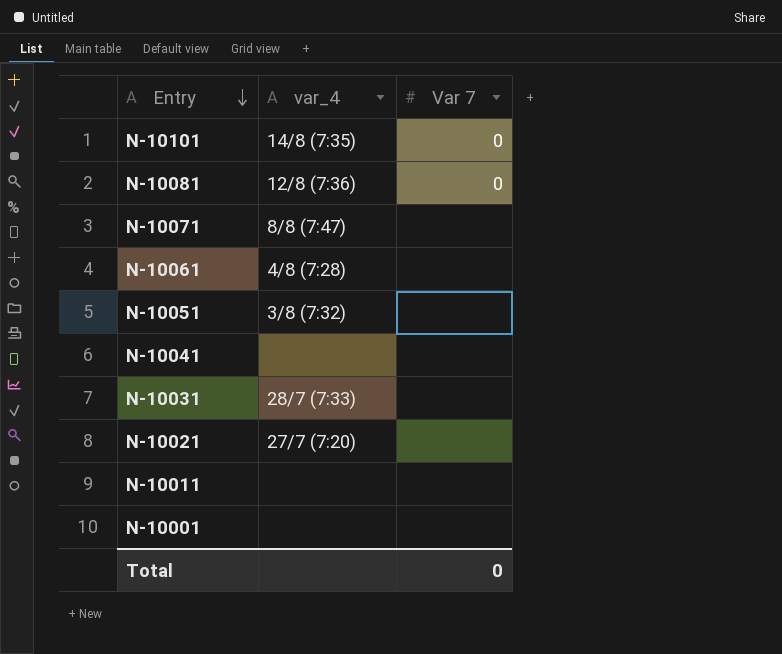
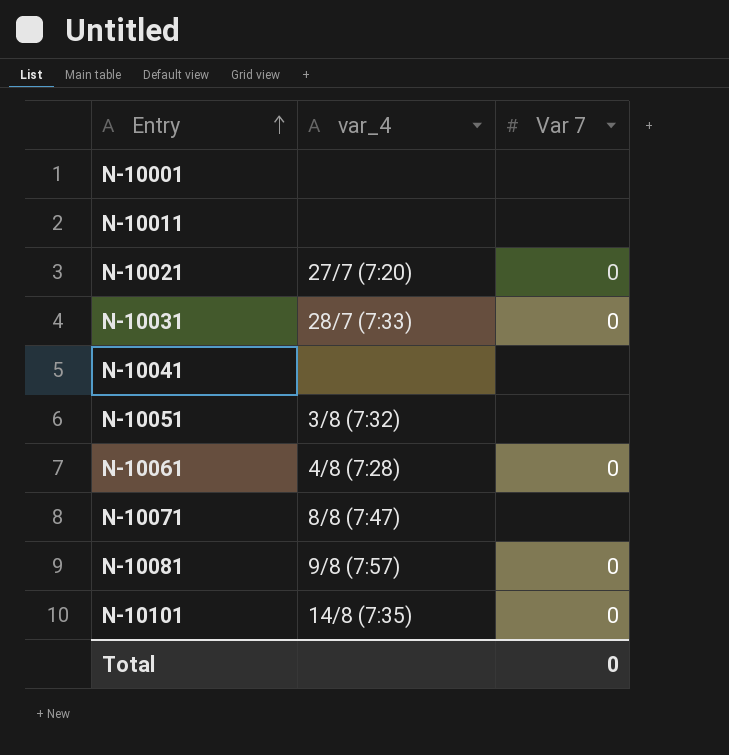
row order: Entry descending -> Entry ascending
N-10021 | Var 7: none -> 0
N-10031 | Var 7: none -> 0
N-10061 | Var 7: none -> 0
N-10081 | var_4: 12/8 (7:36) -> 9/8 (7:57)

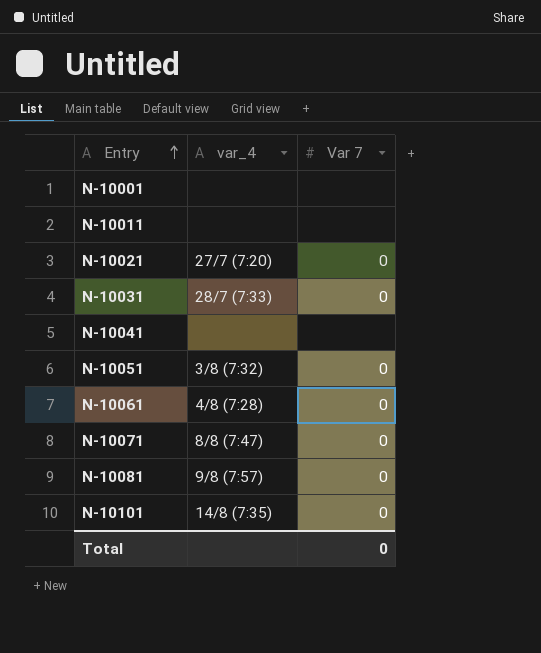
N-10051 | Var 7: none -> 0
N-10071 | Var 7: none -> 0

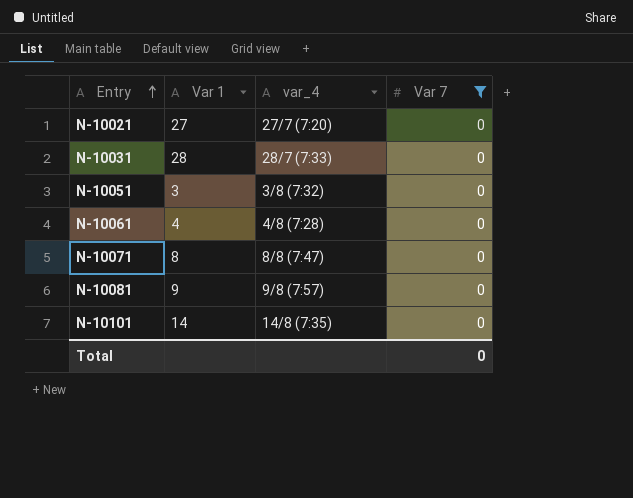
filter: none -> Var 7 = 0
column Var 1 | position: none -> 2

